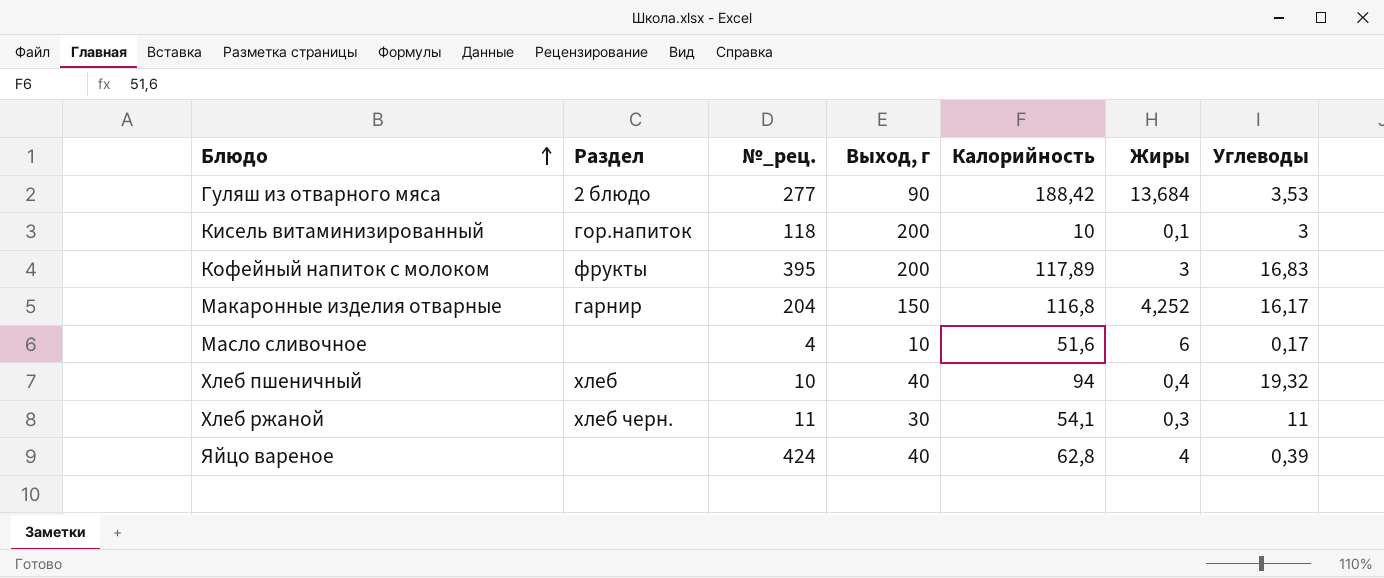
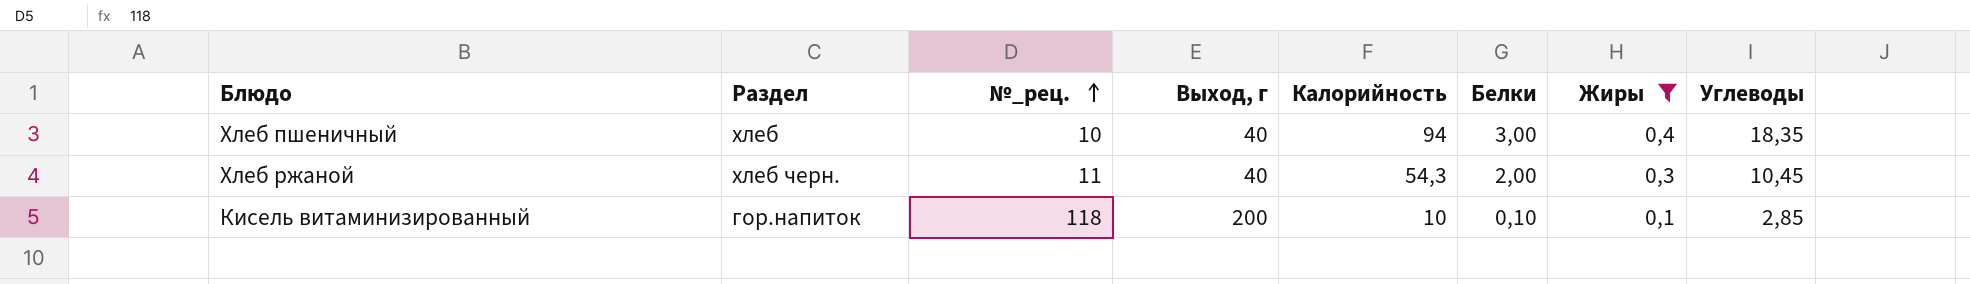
filter: none -> Жиры <= 0,4
row order: Блюдо ascending -> №_рец. ascending
column Белки | position: none -> 6
Хлеб пшеничный | Углеводы: 19,32 -> 18,35
Хлеб ржаной | Выход, г: 30 -> 40
Хлеб ржаной | Калорийность: 54,1 -> 54,3
Хлеб ржаной | Углеводы: 11 -> 10,45
Кисель витаминизированный | Углеводы: 3 -> 2,85

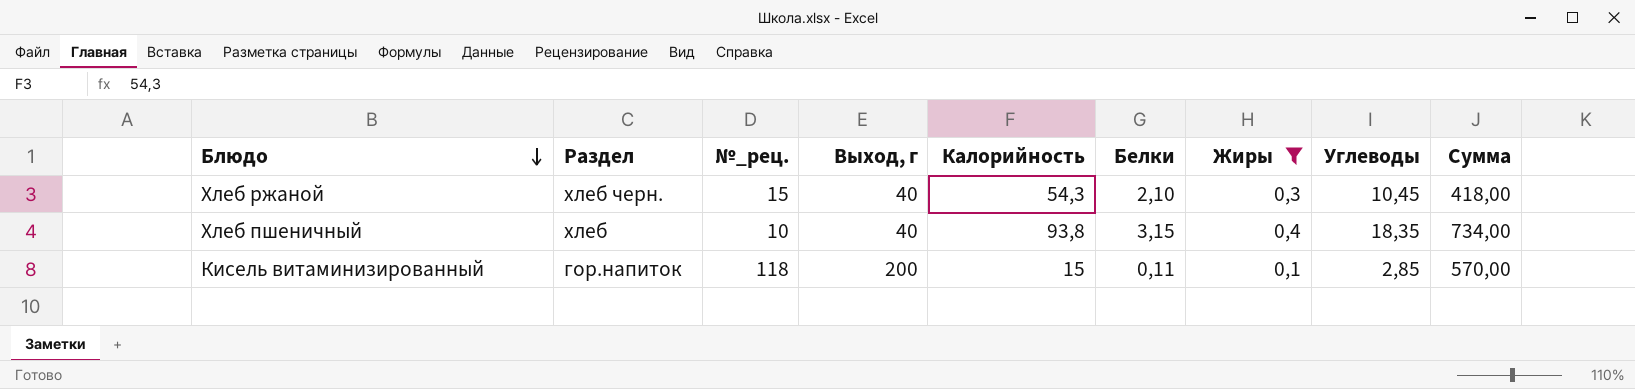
row order: №_рец. ascending -> Блюдо descending
column Сумма | formula: none -> [Выход, г] * [Углеводы]
Хлеб ржаной | №_рец.: 11 -> 15
Хлеб ржаной | Белки: 2,00 -> 2,10
Хлеб пшеничный | Калорийность: 94 -> 93,8
Хлеб пшеничный | Белки: 3,00 -> 3,15
Кисель витаминизированный | Калорийность: 10 -> 15
Кисель витаминизированный | Белки: 0,10 -> 0,11

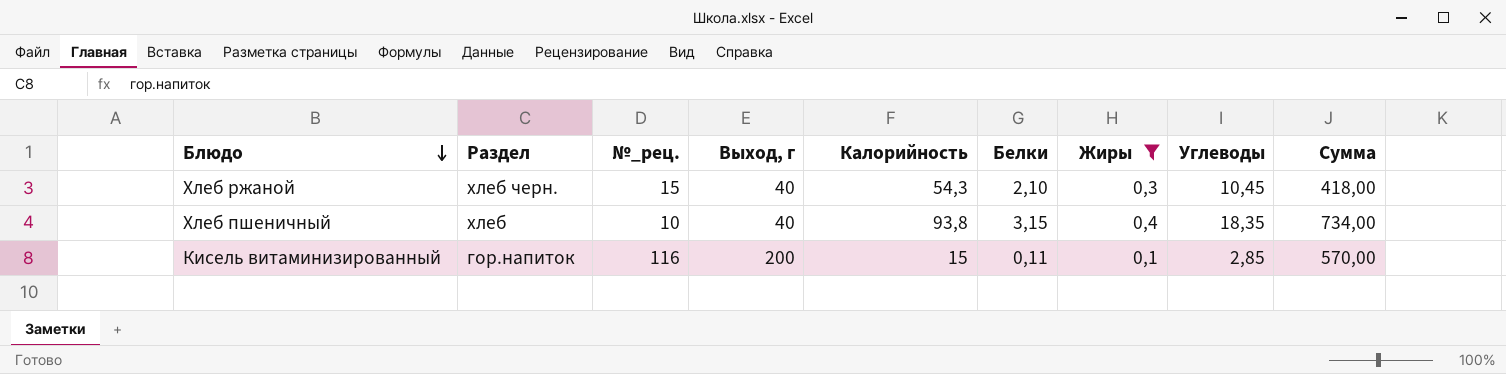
Кисель витаминизированный | №_рец.: 118 -> 116

